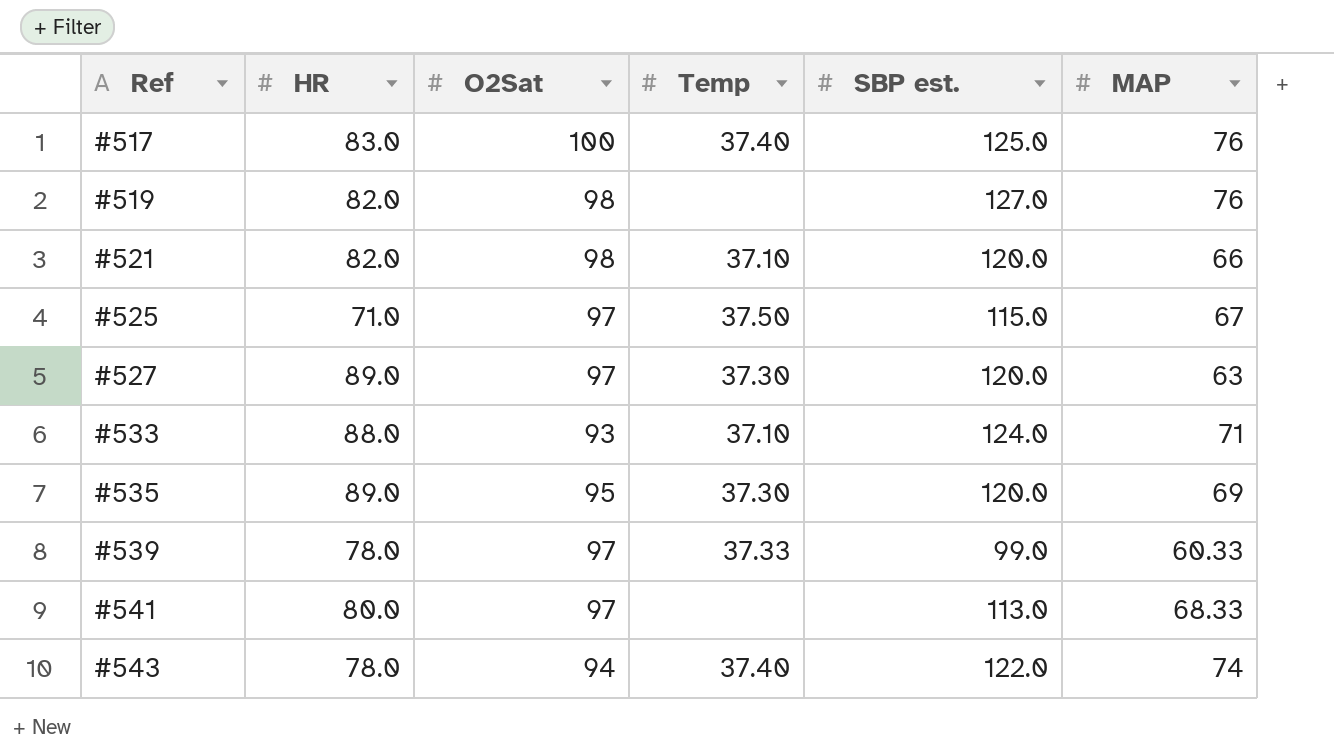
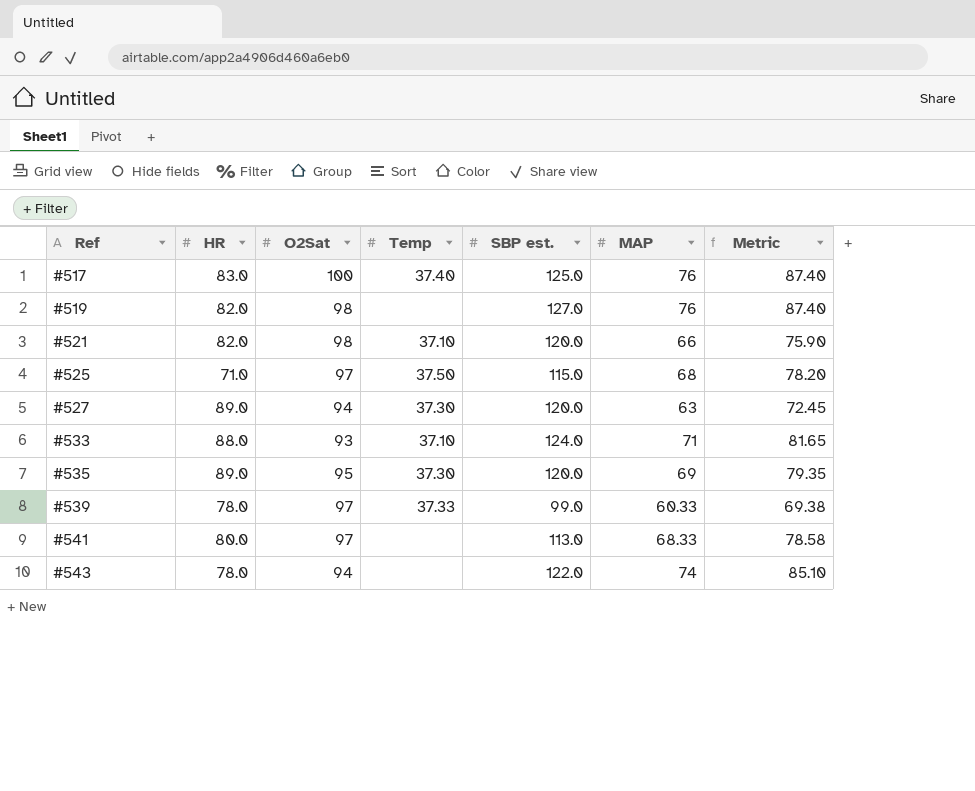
column Metric | formula: none -> [MAP] * 1.15
#525 | MAP: 67 -> 68
#527 | O2Sat: 97 -> 94
#543 | Temp: 37.40 -> none

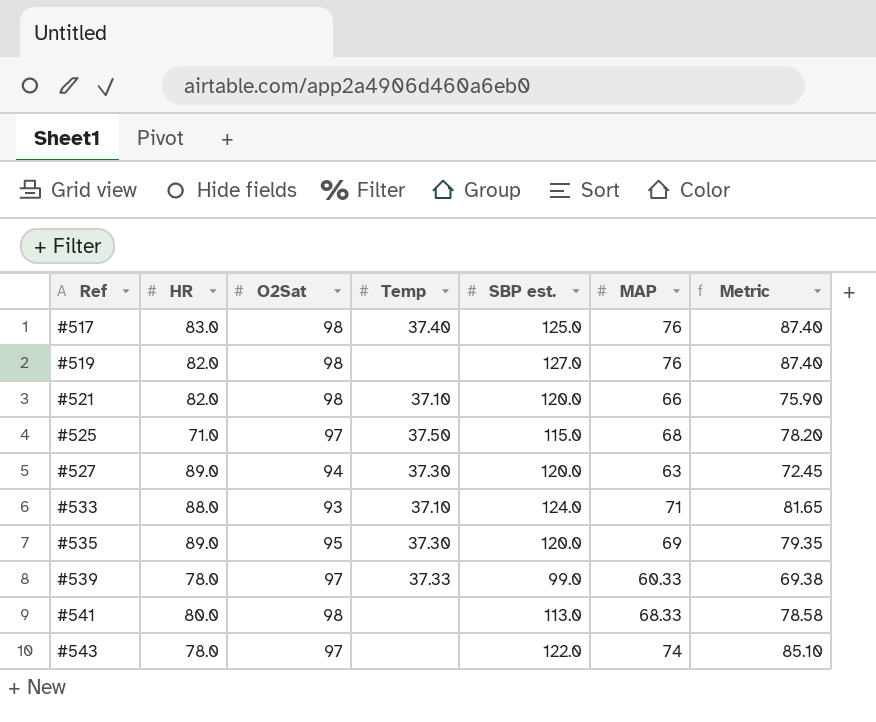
#517 | O2Sat: 100 -> 98
#541 | O2Sat: 97 -> 98
#543 | O2Sat: 94 -> 97

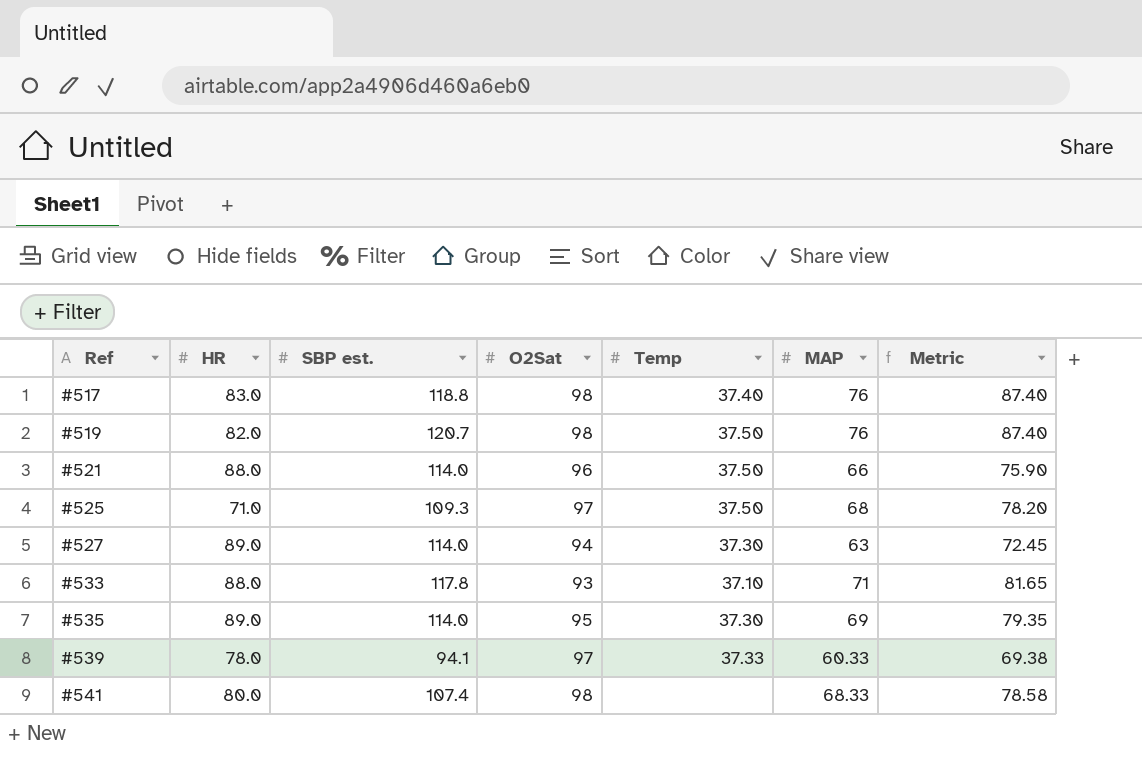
column SBP est. | position: 5 -> 3
row #543: 78.0 | 97 | none | 122.0 | 74 | 85.10 -> none
#517 | SBP est.: 125.0 -> 118.8
#519 | SBP est.: 127.0 -> 120.7
#519 | Temp: none -> 37.50
#521 | HR: 82.0 -> 88.0
#521 | SBP est.: 120.0 -> 114.0
#521 | O2Sat: 98 -> 96
#521 | Temp: 37.10 -> 37.50
#525 | SBP est.: 115.0 -> 109.3
#527 | SBP est.: 120.0 -> 114.0
#533 | SBP est.: 124.0 -> 117.8
#535 | SBP est.: 120.0 -> 114.0
#539 | SBP est.: 99.0 -> 94.1
#541 | SBP est.: 113.0 -> 107.4

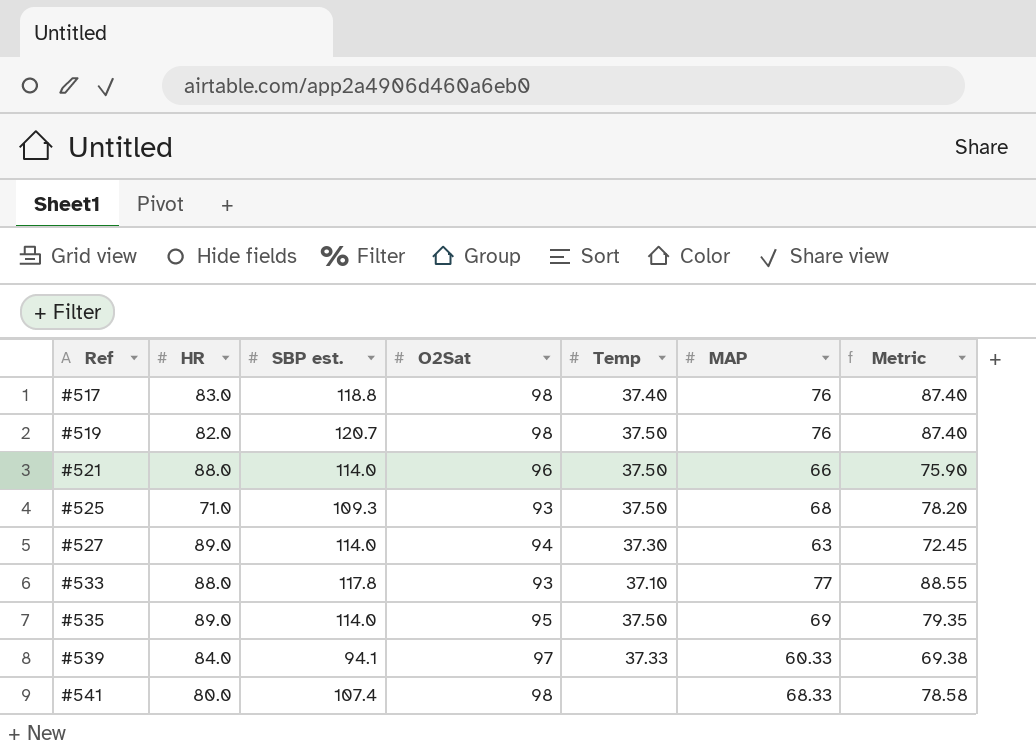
#525 | O2Sat: 97 -> 93
#533 | MAP: 71 -> 77
#533 | Metric: 81.65 -> 88.55
#535 | Temp: 37.30 -> 37.50
#539 | HR: 78.0 -> 84.0

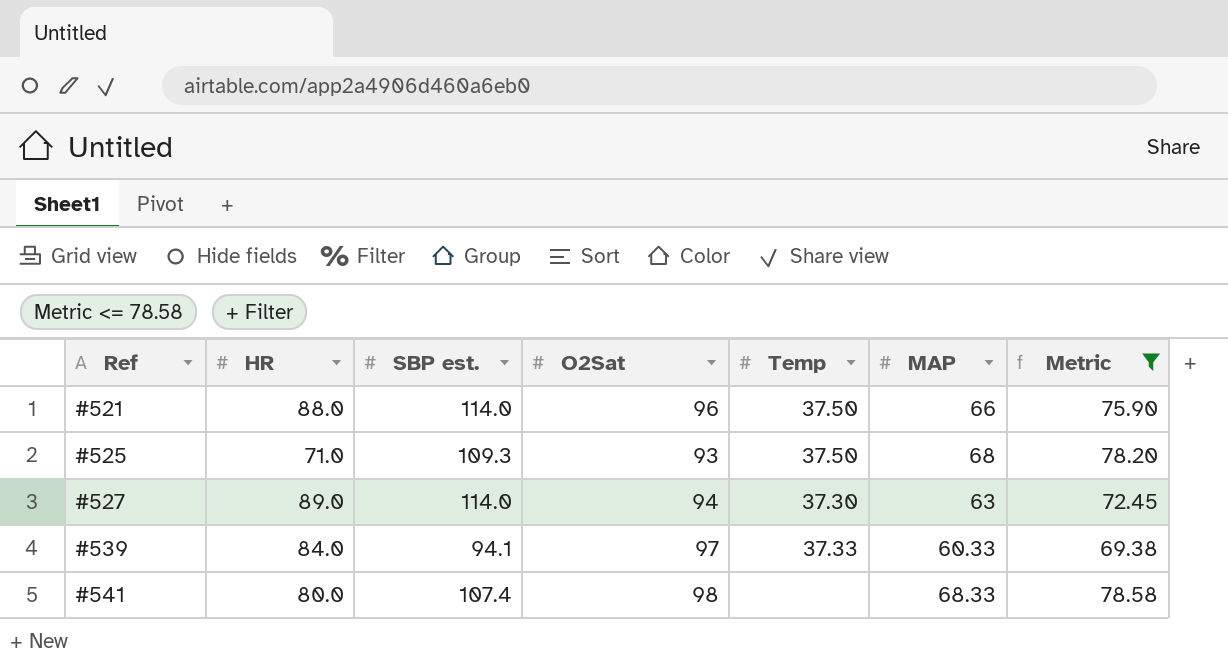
filter: none -> Metric <= 78.58

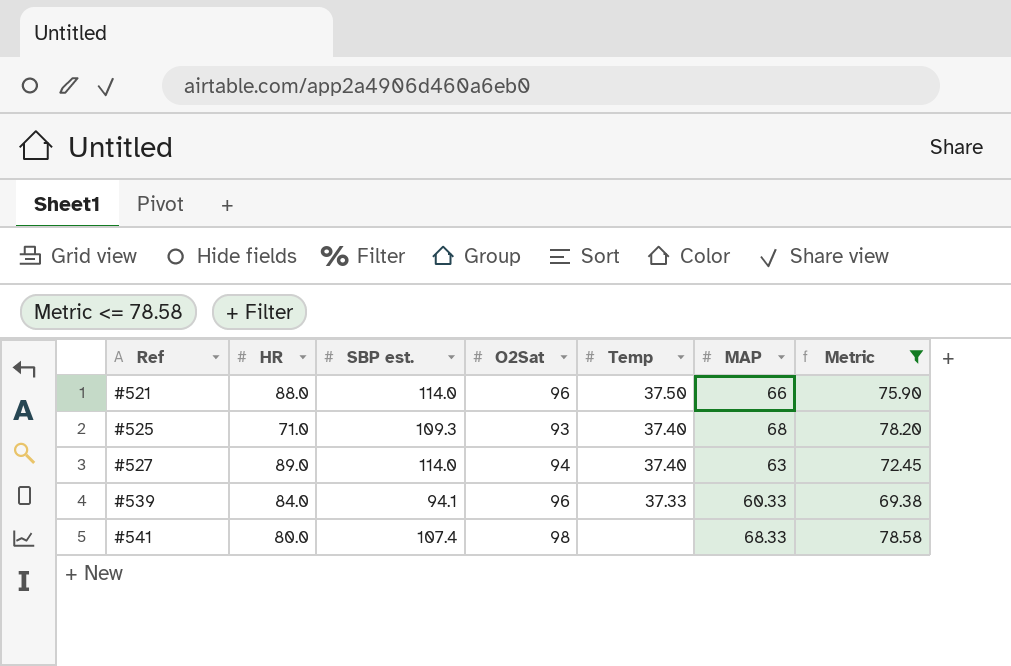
#525 | Temp: 37.50 -> 37.40
#527 | Temp: 37.30 -> 37.40
#539 | O2Sat: 97 -> 96

